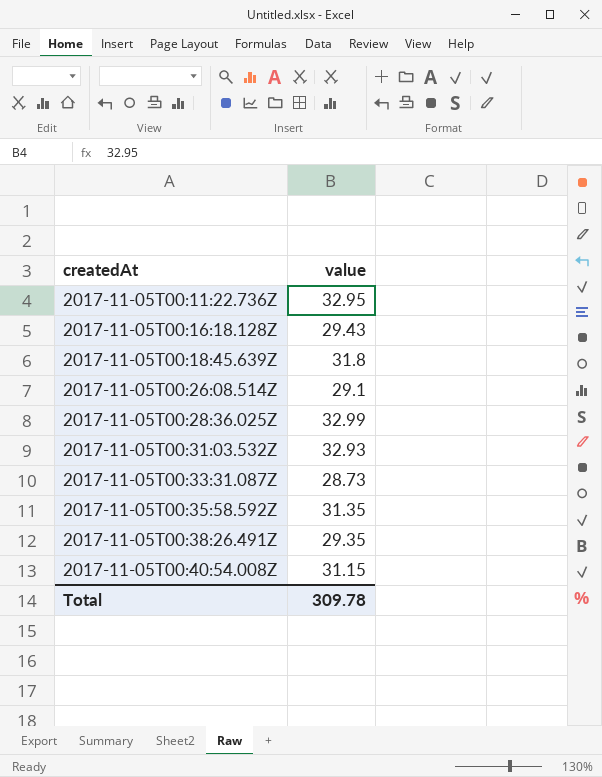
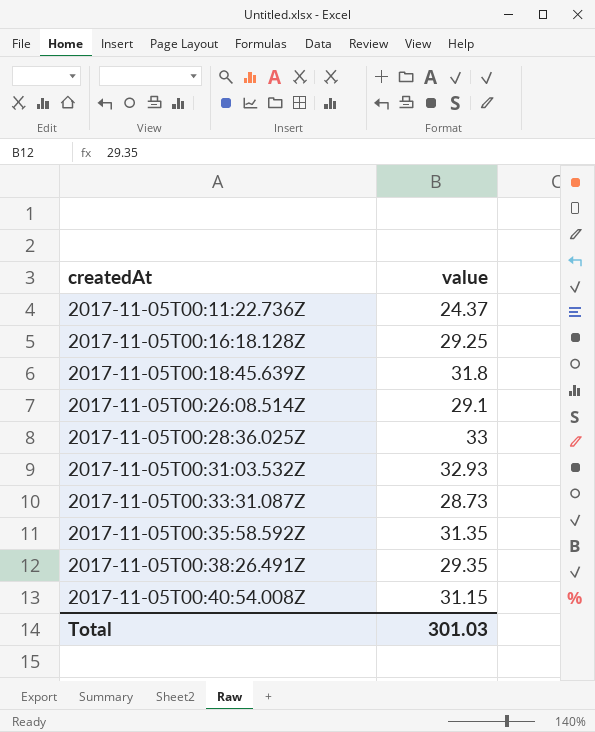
2017-11-05T00:11:22.736Z | value: 32.95 -> 24.37
2017-11-05T00:16:18.128Z | value: 29.43 -> 29.25
2017-11-05T00:28:36.025Z | value: 32.99 -> 33
Total | value: 309.78 -> 301.03

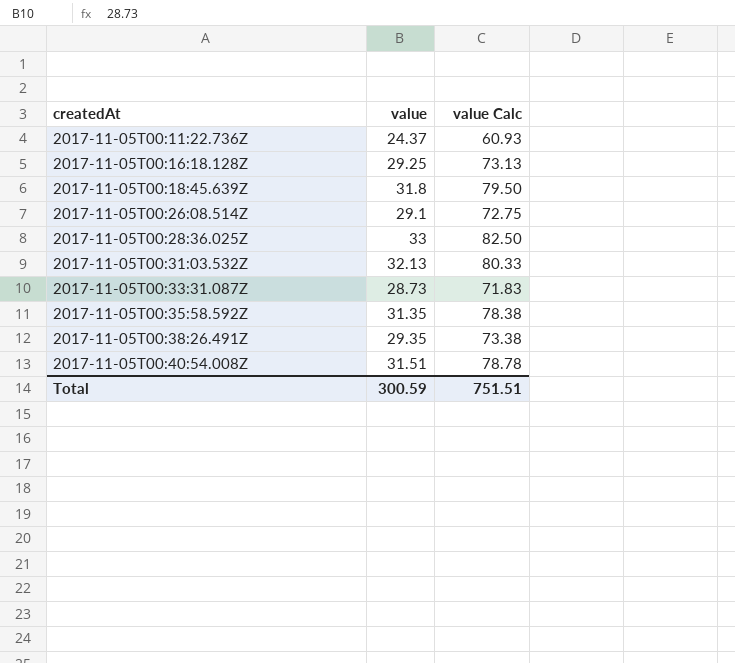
column value Calc | formula: none -> [value] * 2.5
2017-11-05T00:31:03.532Z | value: 32.93 -> 32.13
2017-11-05T00:40:54.008Z | value: 31.15 -> 31.51
Total | value: 301.03 -> 300.59

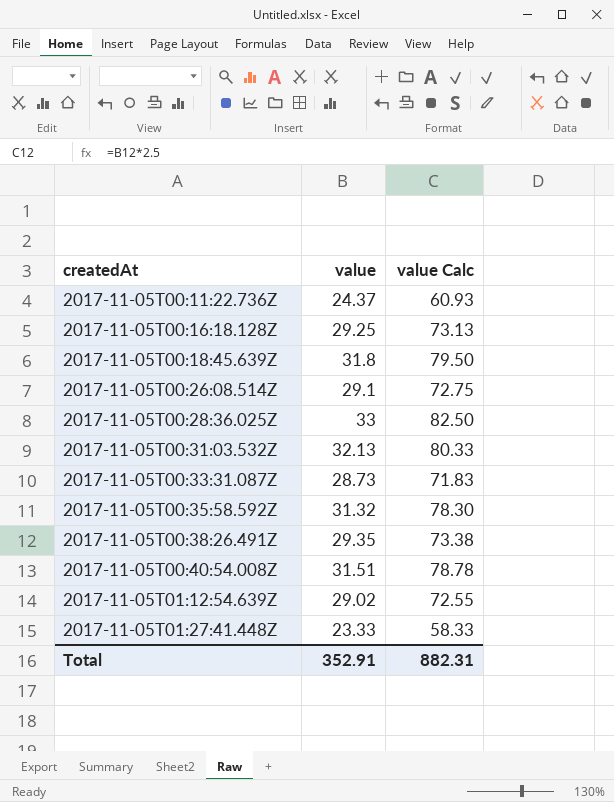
2017-11-05T00:35:58.592Z | value: 31.35 -> 31.32
2017-11-05T00:35:58.592Z | value Calc: 78.38 -> 78.30
row 2017-11-05T01:12:54.639Z: none -> 29.02 | 72.55
row 2017-11-05T01:27:41.448Z: none -> 23.33 | 58.33
Total | value: 300.59 -> 352.91
Total | value Calc: 751.51 -> 882.31

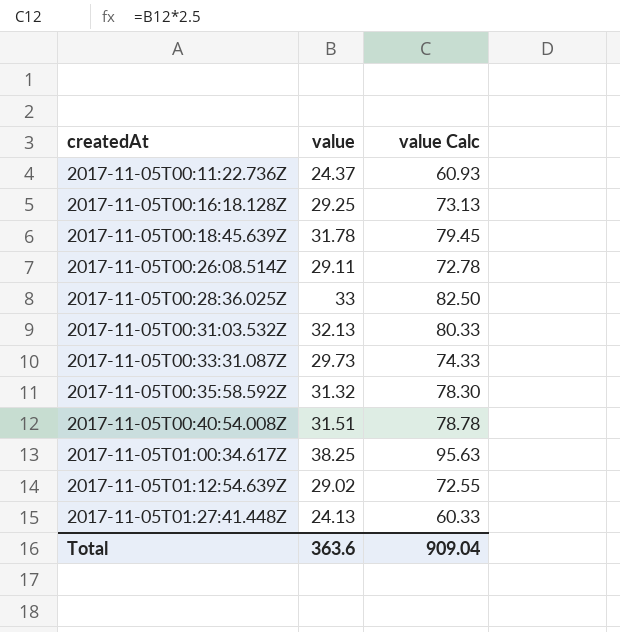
row 2017-11-05T00:38:26.491Z: 29.35 | 73.38 -> none
2017-11-05T00:18:45.639Z | value: 31.8 -> 31.78
2017-11-05T00:18:45.639Z | value Calc: 79.50 -> 79.45
2017-11-05T00:26:08.514Z | value: 29.1 -> 29.11
2017-11-05T00:26:08.514Z | value Calc: 72.75 -> 72.78
2017-11-05T00:33:31.087Z | value: 28.73 -> 29.73
2017-11-05T00:33:31.087Z | value Calc: 71.83 -> 74.33
row 2017-11-05T01:00:34.617Z: none -> 38.25 | 95.63
2017-11-05T01:27:41.448Z | value: 23.33 -> 24.13
2017-11-05T01:27:41.448Z | value Calc: 58.33 -> 60.33
Total | value: 352.91 -> 363.6
Total | value Calc: 882.31 -> 909.04

